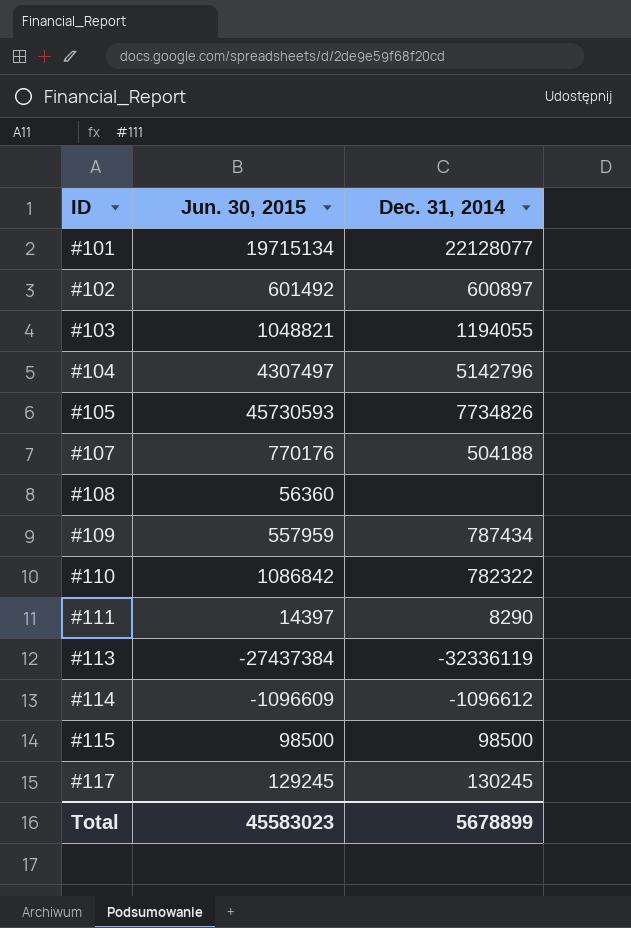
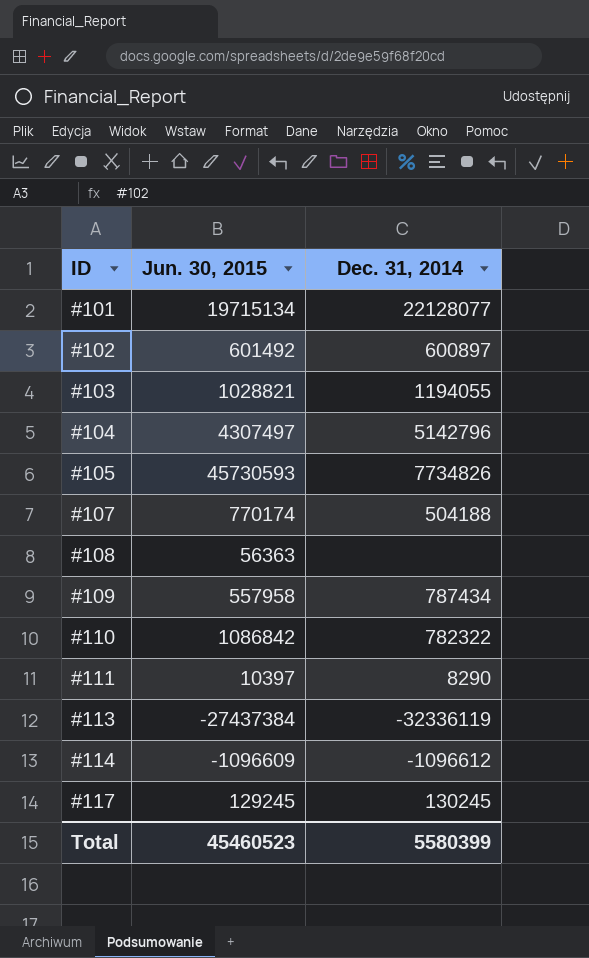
row #115: 98500 | 98500 -> none
#103 | Jun. 30, 2015: 1048821 -> 1028821
#107 | Jun. 30, 2015: 770176 -> 770174
#108 | Jun. 30, 2015: 56360 -> 56363
#109 | Jun. 30, 2015: 557959 -> 557958
#111 | Jun. 30, 2015: 14397 -> 10397
Total | Jun. 30, 2015: 45583023 -> 45460523
Total | Dec. 31, 2014: 5678899 -> 5580399

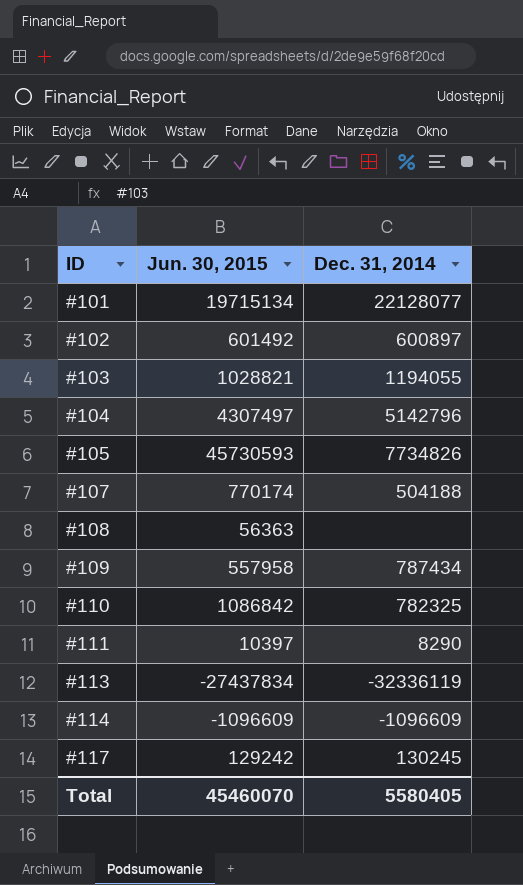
#110 | Dec. 31, 2014: 782322 -> 782325
#113 | Jun. 30, 2015: -27437384 -> -27437834
#114 | Dec. 31, 2014: -1096612 -> -1096609
#117 | Jun. 30, 2015: 129245 -> 129242
Total | Jun. 30, 2015: 45460523 -> 45460070
Total | Dec. 31, 2014: 5580399 -> 5580405

